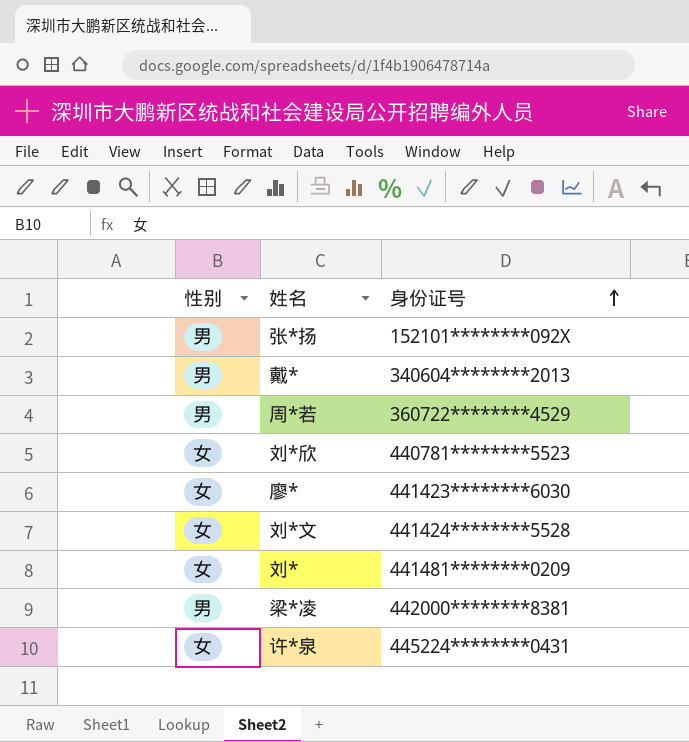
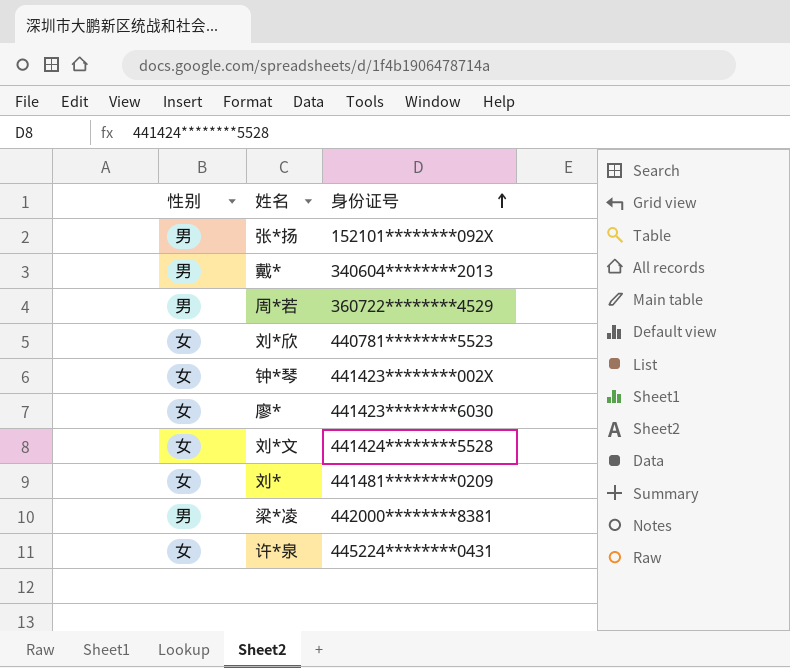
row 钟*琴: none -> 女 | 441423********002X

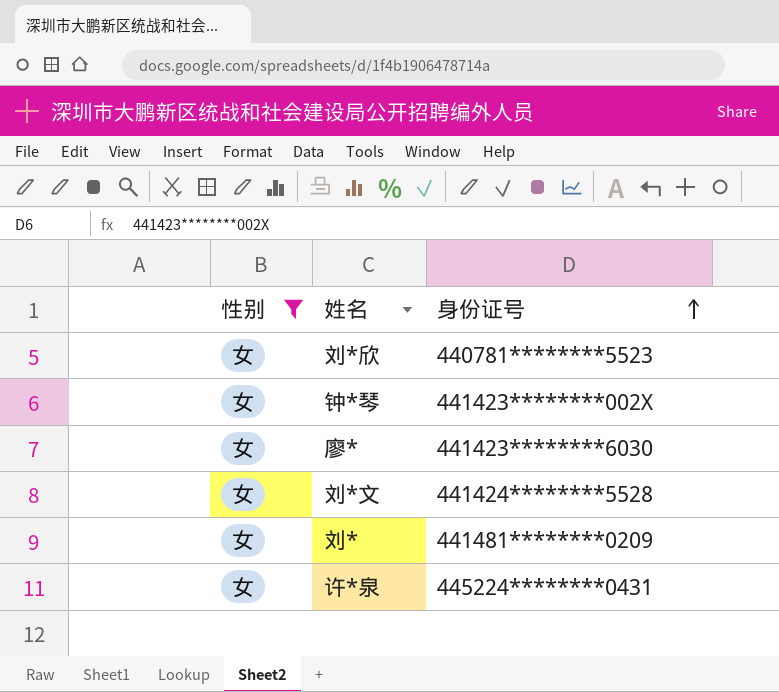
filter: none -> 性别 = 女

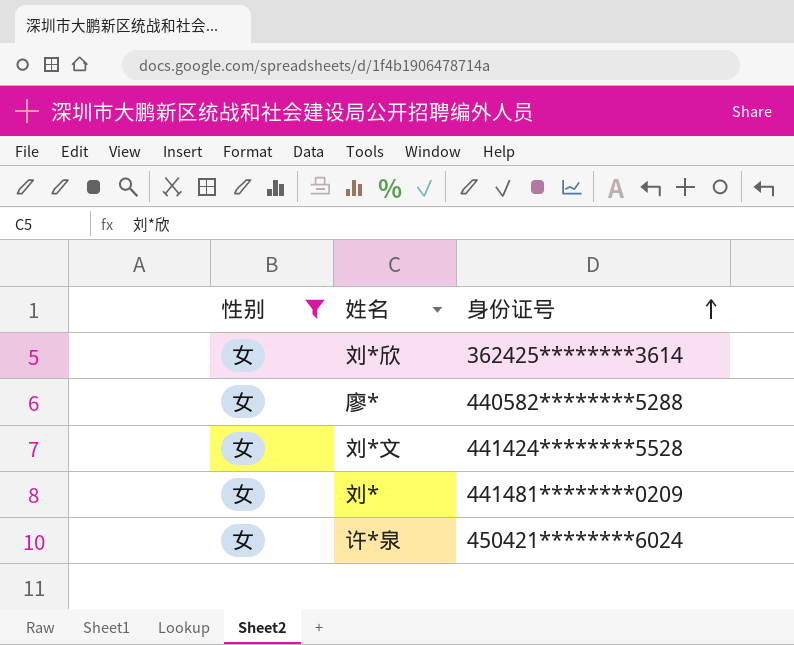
row 钟*琴: 女 | 441423********002X -> none
刘*欣 | 身份证号: 440781********5523 -> 362425********3614
廖* | 身份证号: 441423********6030 -> 440582********5288
许*泉 | 身份证号: 445224********0431 -> 450421********6024

